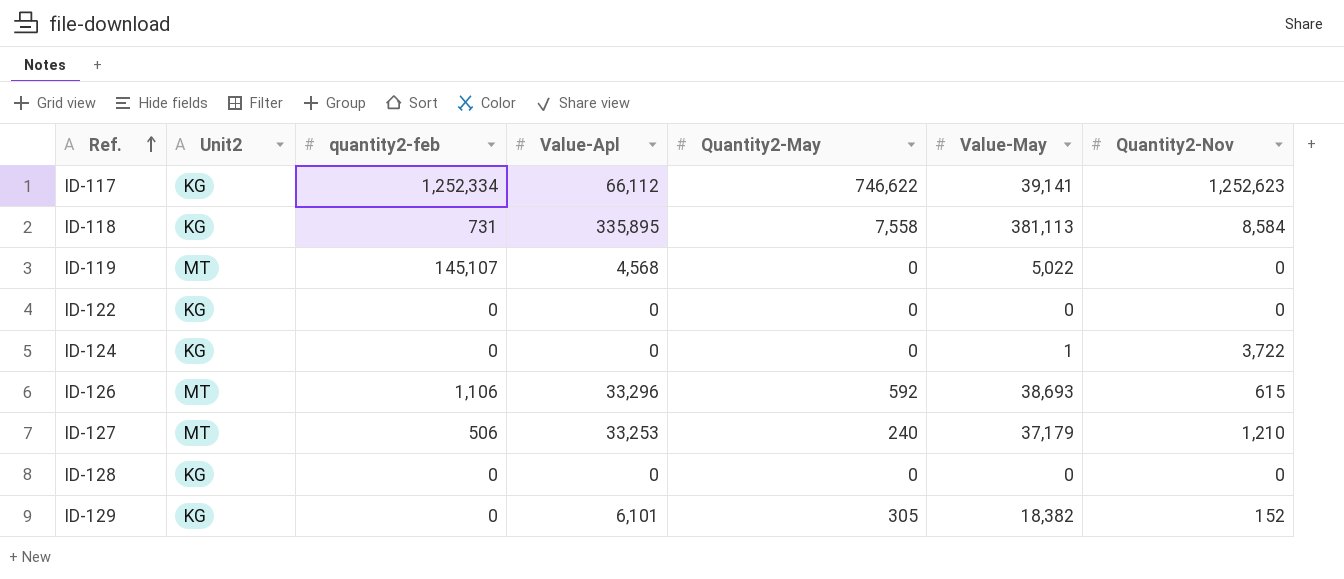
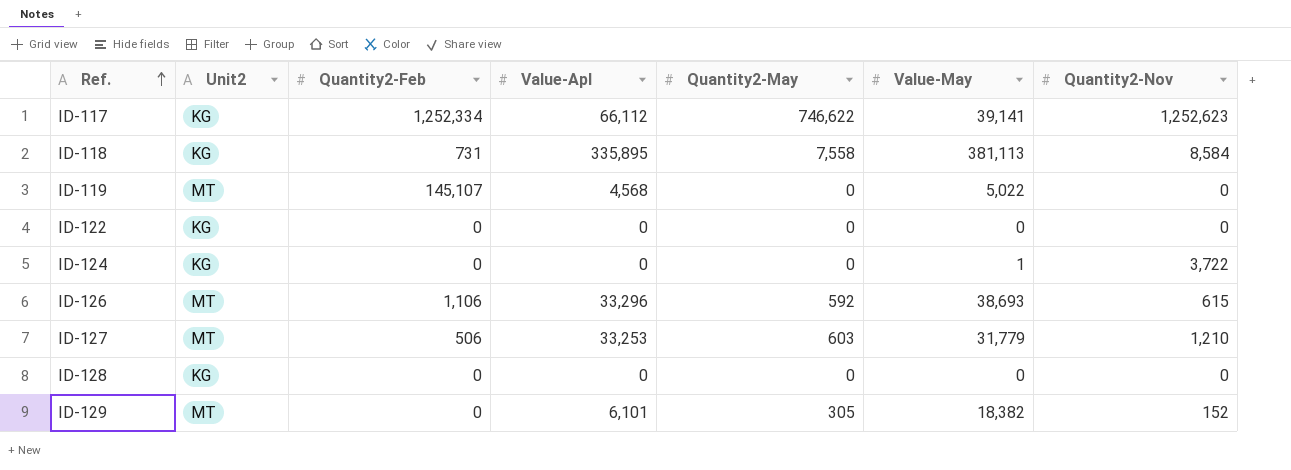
column name: quantity2-feb -> Quantity2-Feb
ID-127 | Quantity2-May: 240 -> 603
ID-127 | Value-May: 37,179 -> 31,779
ID-129 | Unit2: KG -> MT

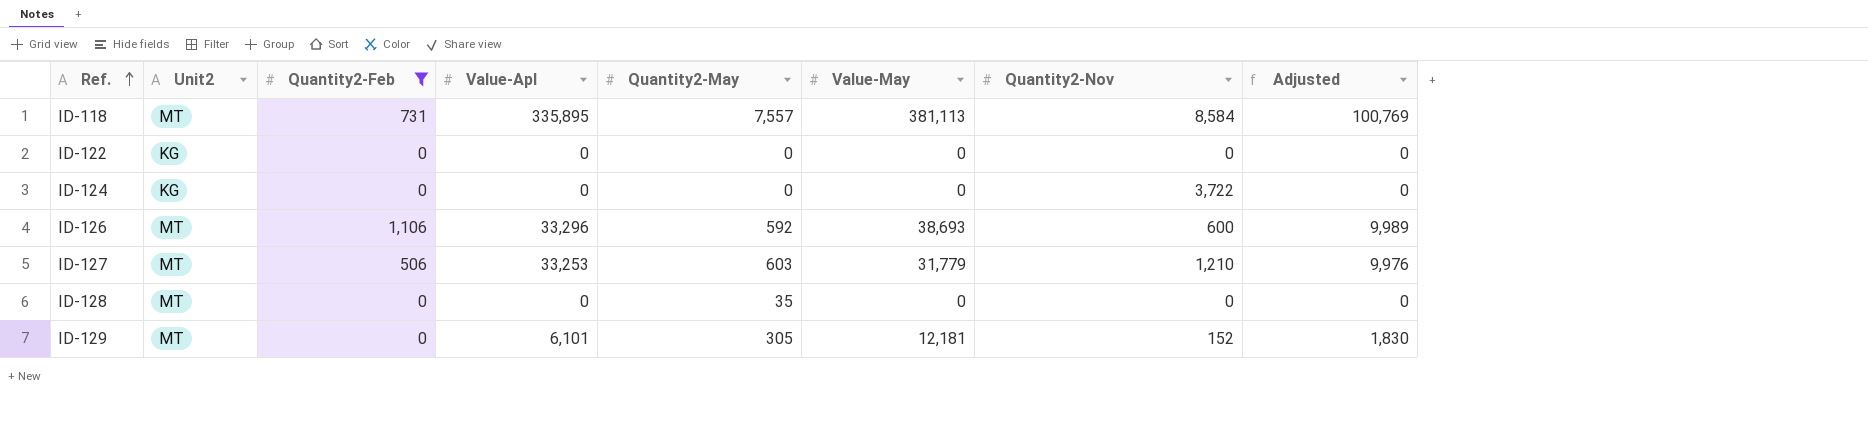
filter: none -> Quantity2-Feb <= 1,106
column Adjusted | formula: none -> [Value-Apl] * 0.3
ID-118 | Unit2: KG -> MT
ID-118 | Quantity2-May: 7,558 -> 7,557
ID-124 | Value-May: 1 -> 0
ID-126 | Quantity2-Nov: 615 -> 600
ID-128 | Unit2: KG -> MT
ID-128 | Quantity2-May: 0 -> 35
ID-129 | Value-May: 18,382 -> 12,181

